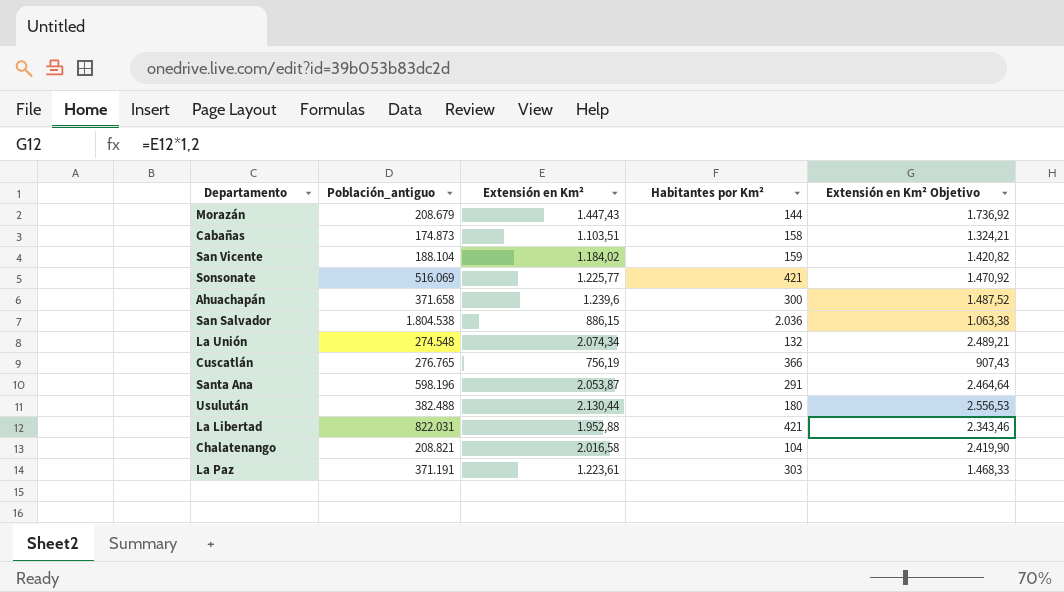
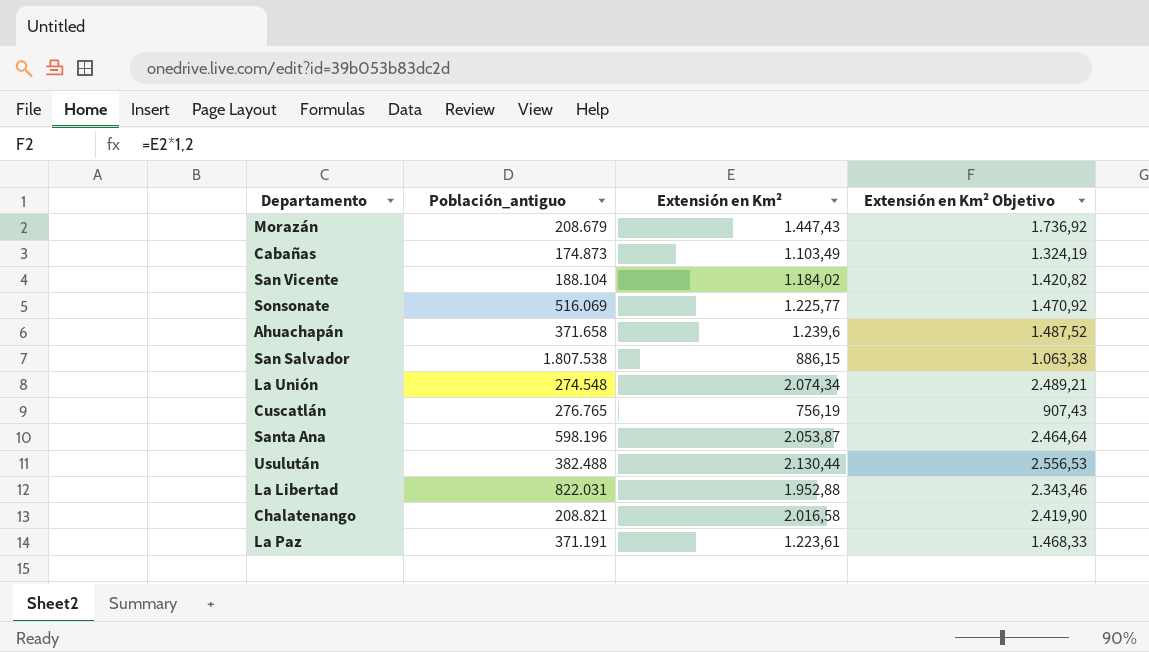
column Habitantes por Km² | formula: [Población_antiguo] / [Extensión en Km²] -> none
Cabañas | Extensión en Km²: 1.103,51 -> 1.103,49
Cabañas | Extensión en Km² Objetivo: 1.324,21 -> 1.324,19
San Salvador | Población_antiguo: 1.804.538 -> 1.807.538

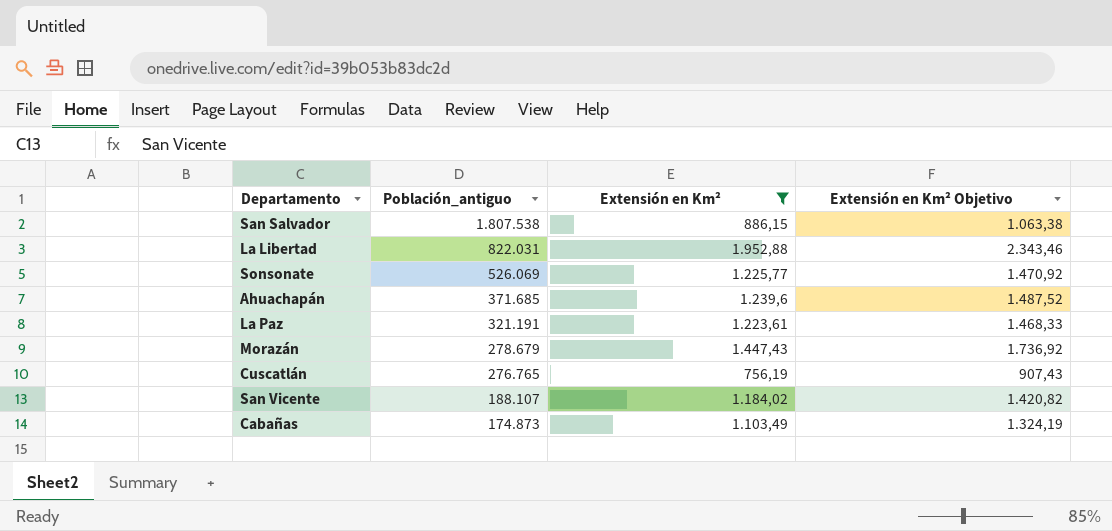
filter: none -> Extensión en Km² <= 1.952,88
row order: none -> Población_antiguo descending
Sonsonate | Población_antiguo: 516.069 -> 526.069
Ahuachapán | Población_antiguo: 371.658 -> 371.685
La Paz | Población_antiguo: 371.191 -> 321.191
Morazán | Población_antiguo: 208.679 -> 278.679
San Vicente | Población_antiguo: 188.104 -> 188.107

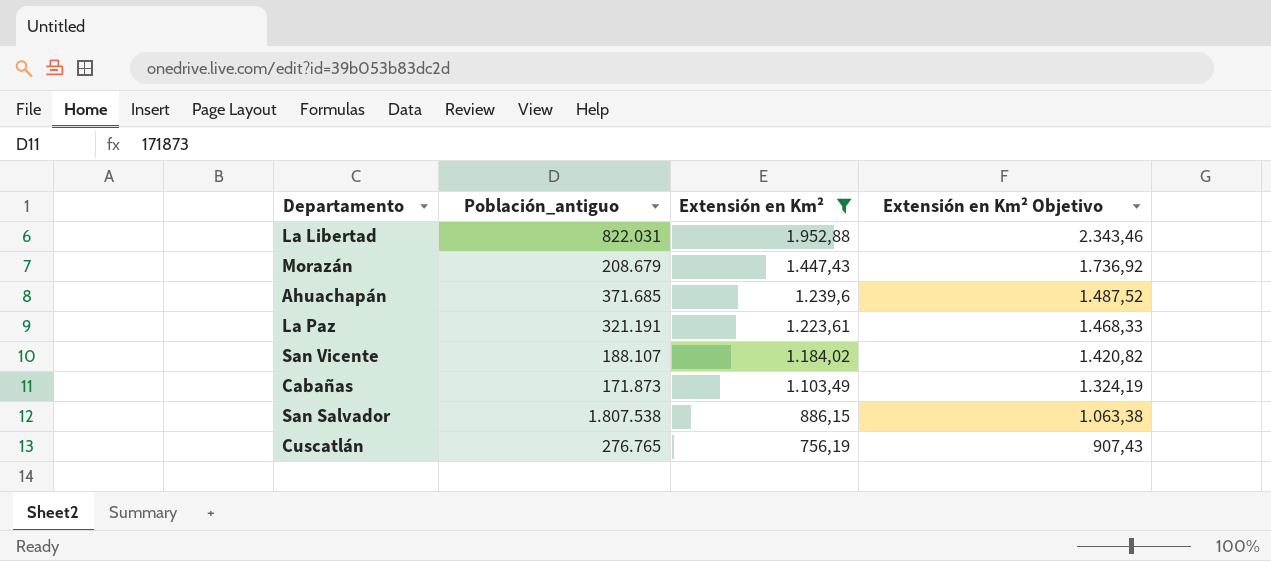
row order: Población_antiguo descending -> Extensión en Km² descending
row Sonsonate: 526.069 | 1.225,77 | 1.470,92 -> none
Morazán | Población_antiguo: 278.679 -> 208.679
Cabañas | Población_antiguo: 174.873 -> 171.873

